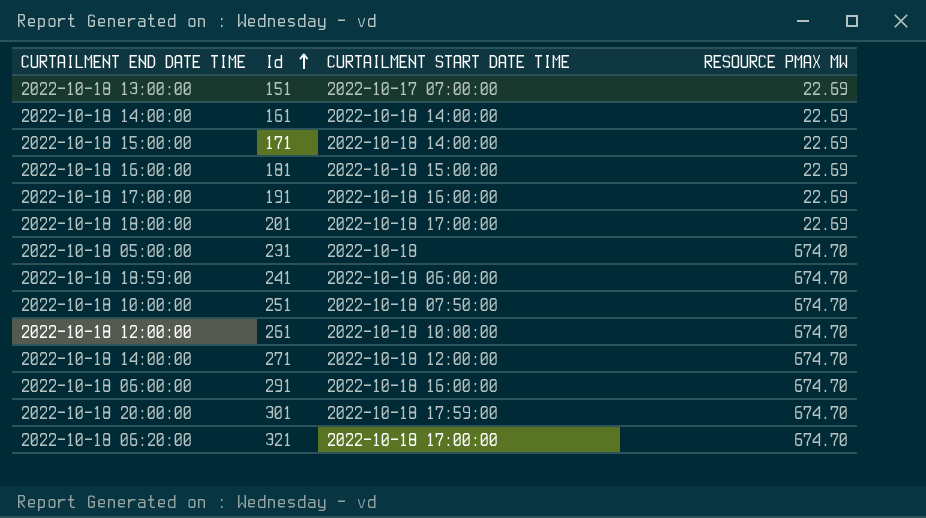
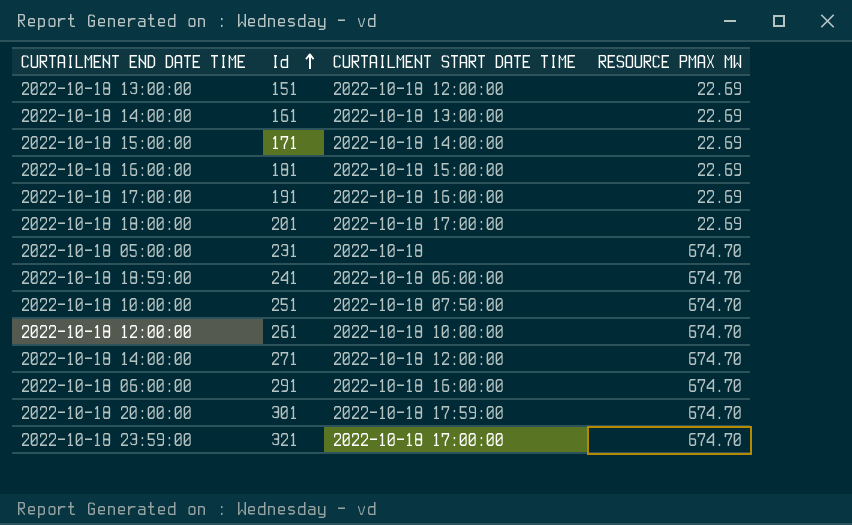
151 | CURTAILMENT START DATE TIME: 2022-10-17 07:00:00 -> 2022-10-18 12:00:00
161 | CURTAILMENT START DATE TIME: 2022-10-18 14:00:00 -> 2022-10-18 13:00:00
321 | CURTAILMENT END DATE TIME: 2022-10-18 06:20:00 -> 2022-10-18 23:59:00

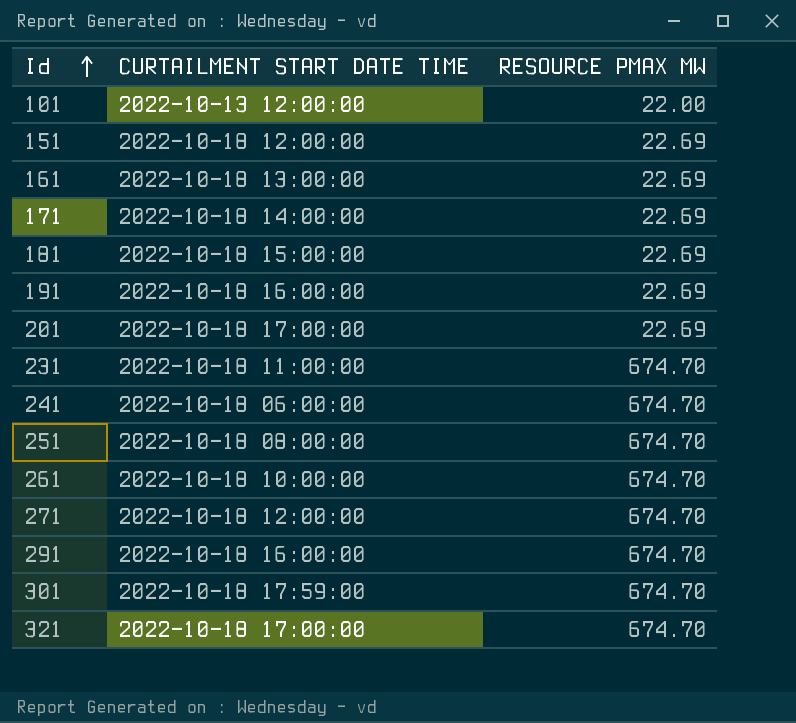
column CURTAILMENT END DATE TIME | position: 1 -> none
row 101: none -> 2022-10-13 12:00:00 | 22.00
231 | CURTAILMENT START DATE TIME: 2022-10-18 -> 2022-10-18 11:00:00
251 | CURTAILMENT START DATE TIME: 2022-10-18 07:50:00 -> 2022-10-18 08:00:00

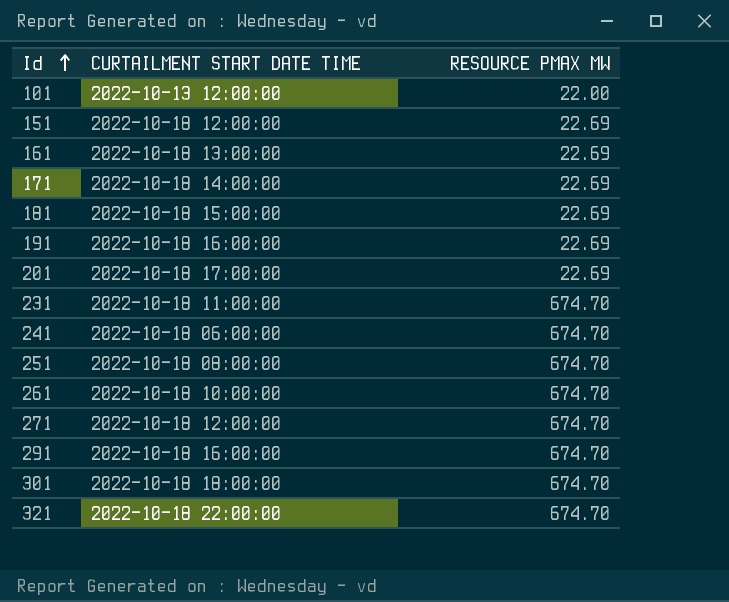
301 | CURTAILMENT START DATE TIME: 2022-10-18 17:59:00 -> 2022-10-18 18:00:00
321 | CURTAILMENT START DATE TIME: 2022-10-18 17:00:00 -> 2022-10-18 22:00:00

